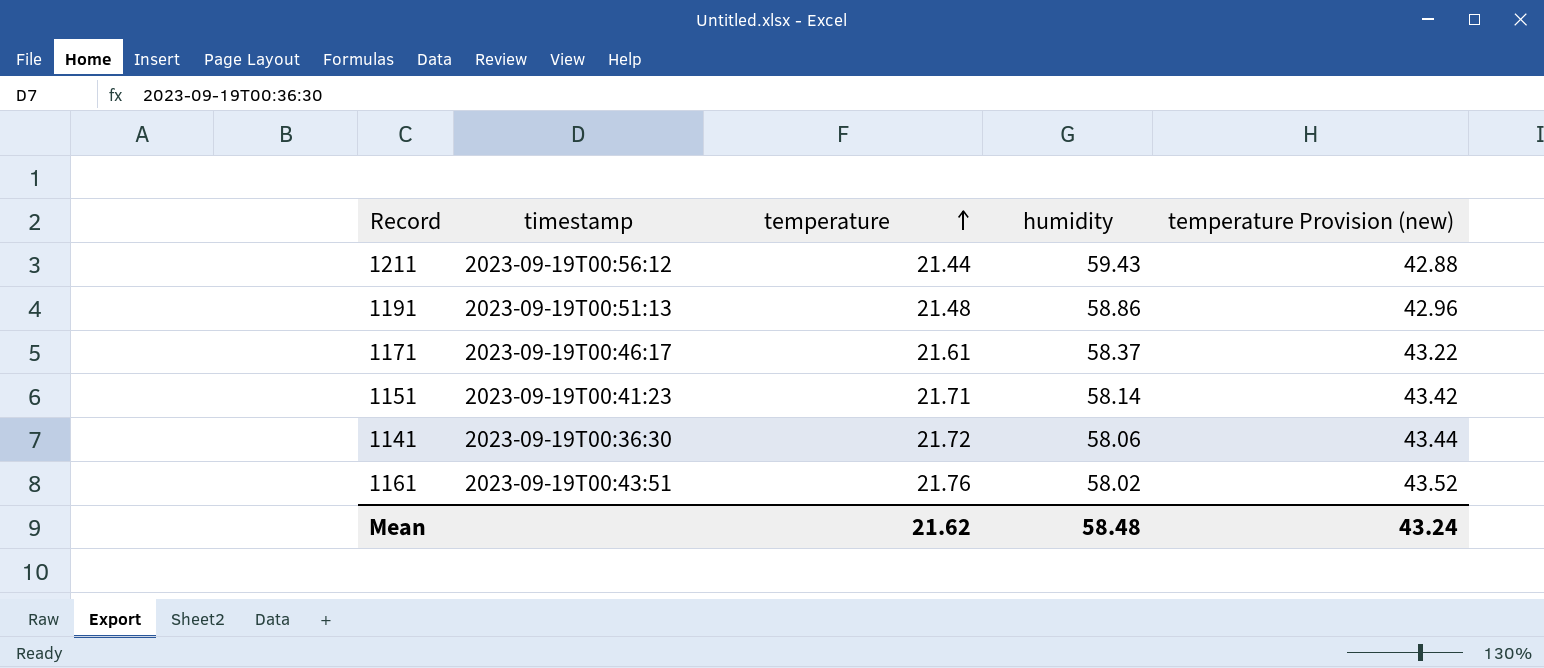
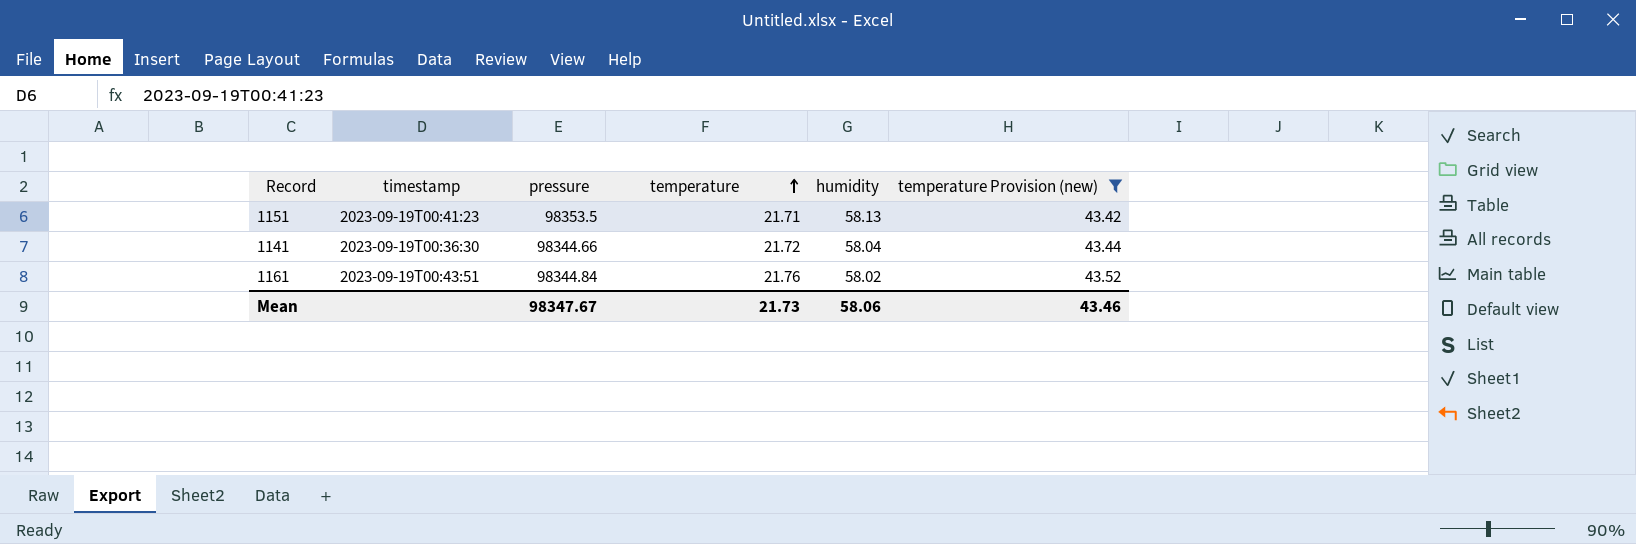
filter: none -> temperature Provision (new) >= 43.42
column pressure | position: none -> 3
1151 | humidity: 58.14 -> 58.13
1141 | humidity: 58.06 -> 58.04
Mean | temperature: 21.62 -> 21.73
Mean | humidity: 58.48 -> 58.06
Mean | temperature Provision (new): 43.24 -> 43.46

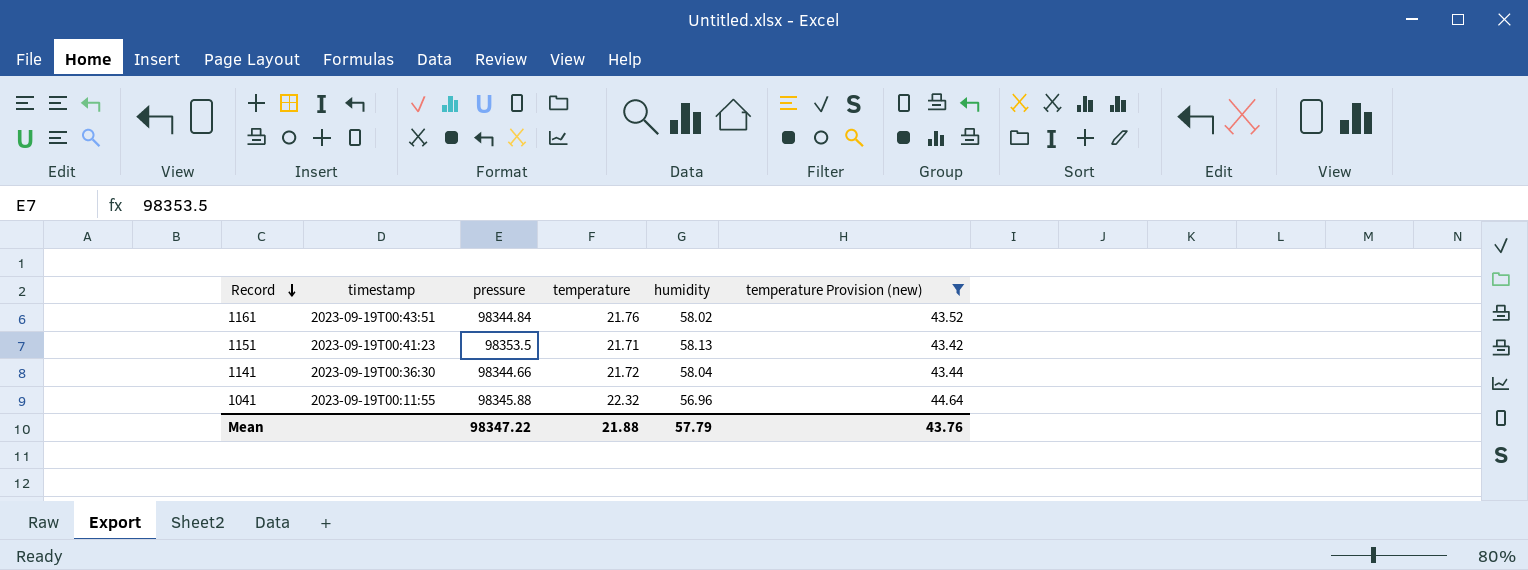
row order: temperature ascending -> Record descending
row 1041: none -> 2023-09-19T00:11:55 | 98345.88 | 22.32 | 56.96 | 44.64
Mean | pressure: 98347.67 -> 98347.22
Mean | temperature: 21.73 -> 21.88
Mean | humidity: 58.06 -> 57.79
Mean | temperature Provision (new): 43.46 -> 43.76

